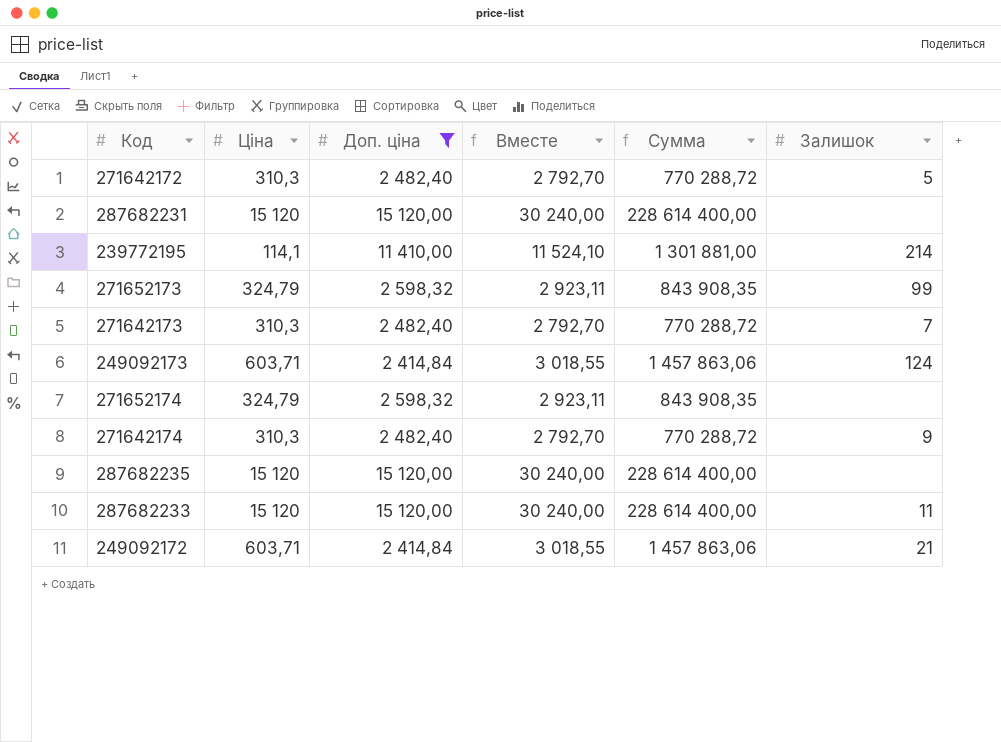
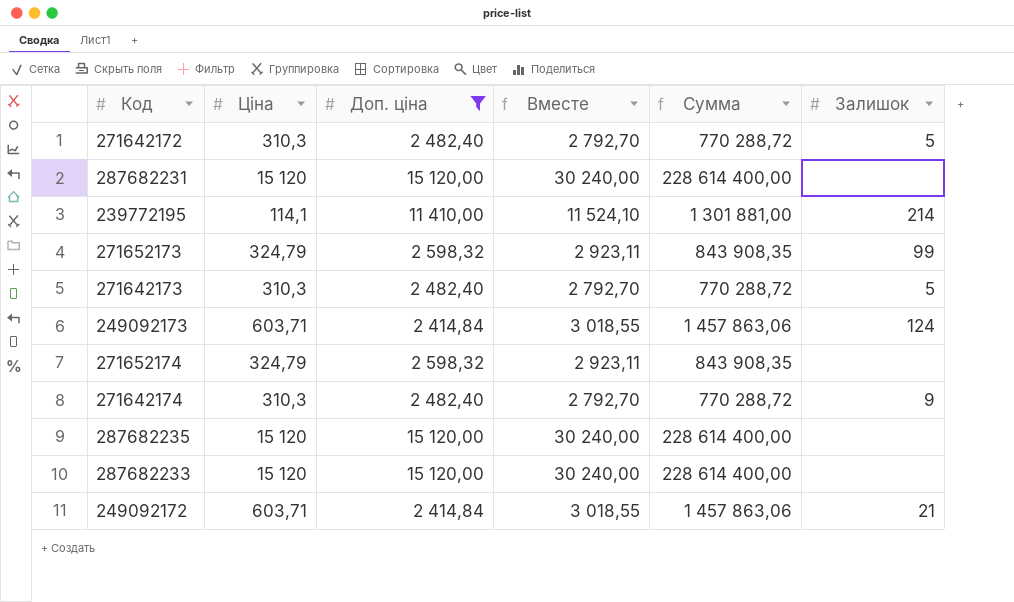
271642173 | Залишок: 7 -> 5
287682233 | Залишок: 11 -> none

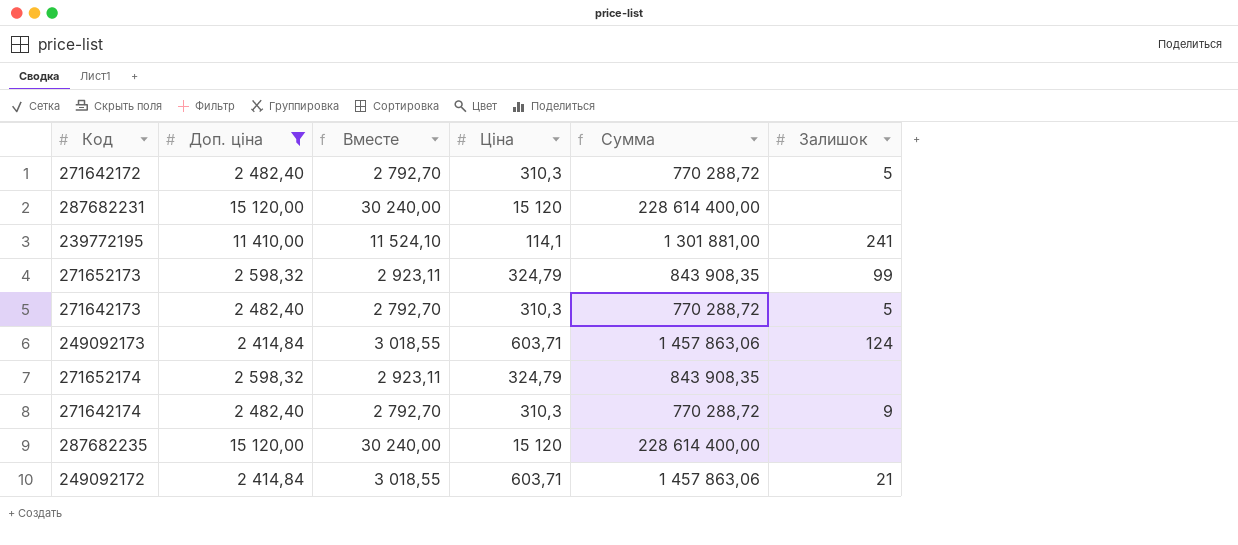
column Ціна | position: 2 -> 4
row 287682233: 15 120 | 15 120,00 | 30 240,00 | 228 614 400,00 | none -> none
239772195 | Залишок: 214 -> 241

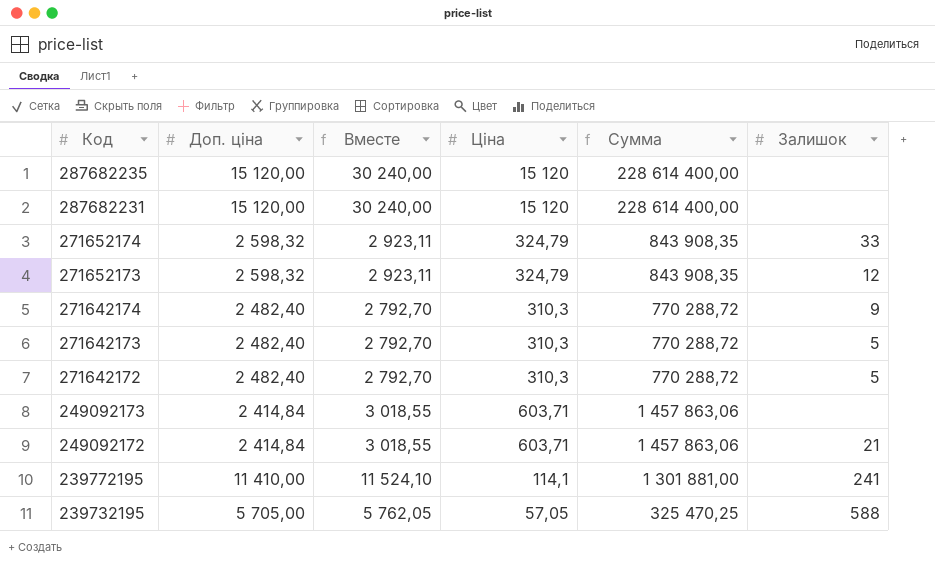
filter: Доп. ціна != 5 705,00 -> none
row order: none -> Код descending
271652174 | Залишок: none -> 33
271652173 | Залишок: 99 -> 12
249092173 | Залишок: 124 -> none

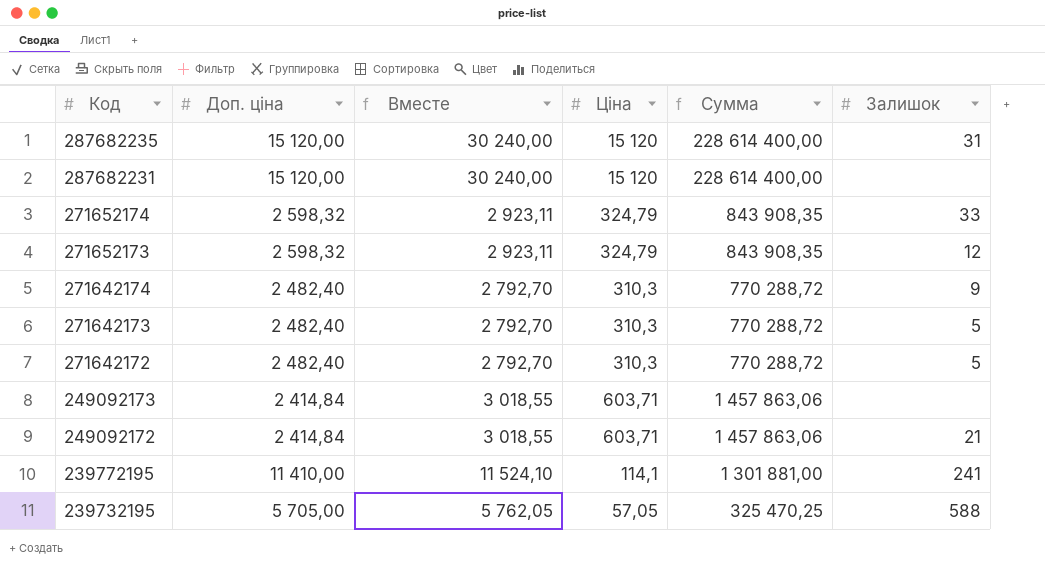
287682235 | Залишок: none -> 31

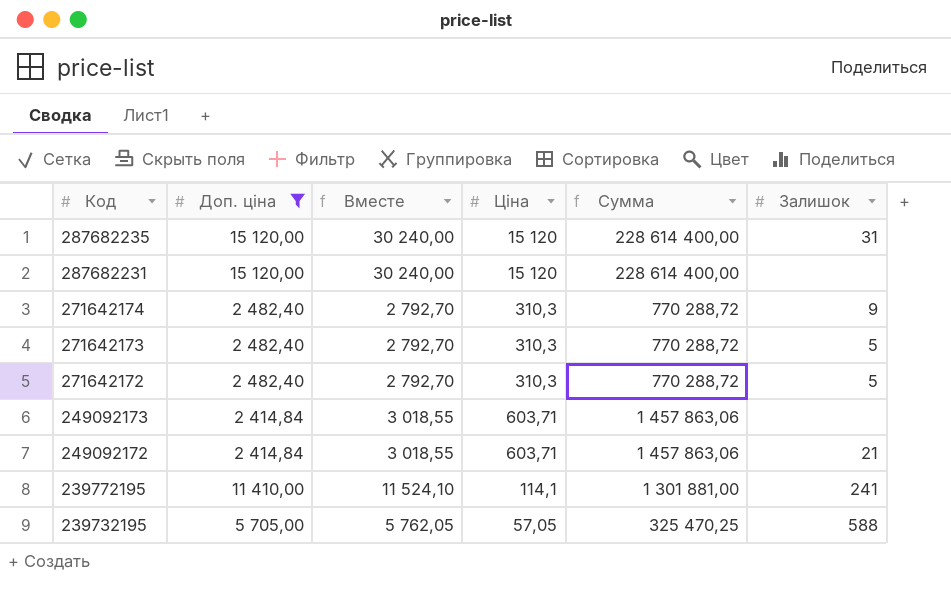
filter: none -> Доп. ціна != 2 598,32

